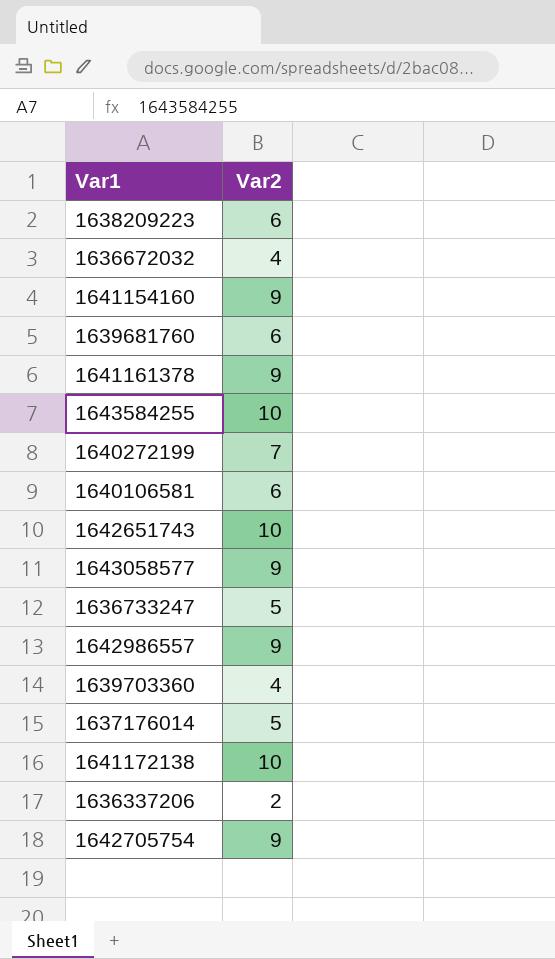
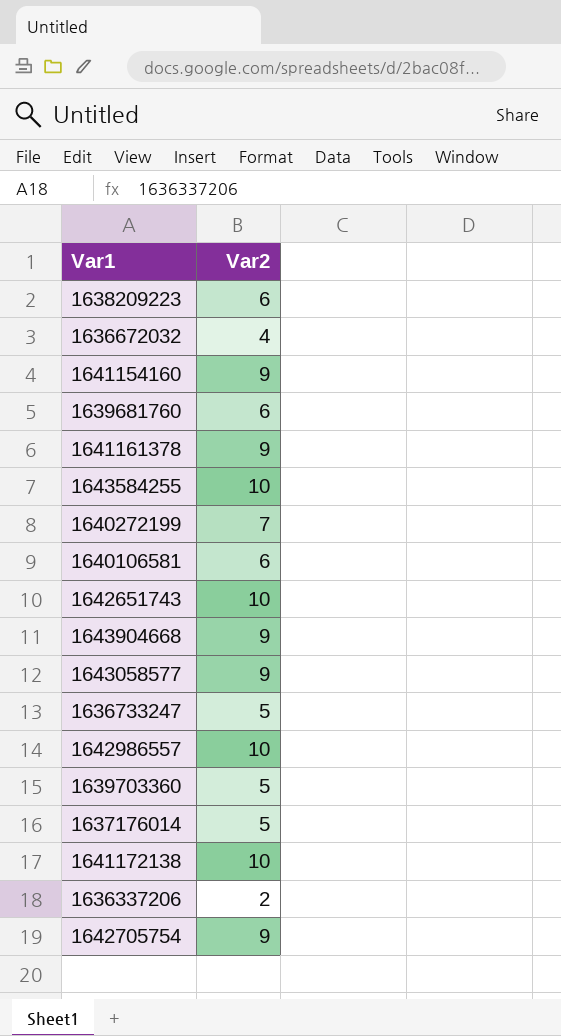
row 1643904668: none -> 9
1642986557 | Var2: 9 -> 10
1639703360 | Var2: 4 -> 5

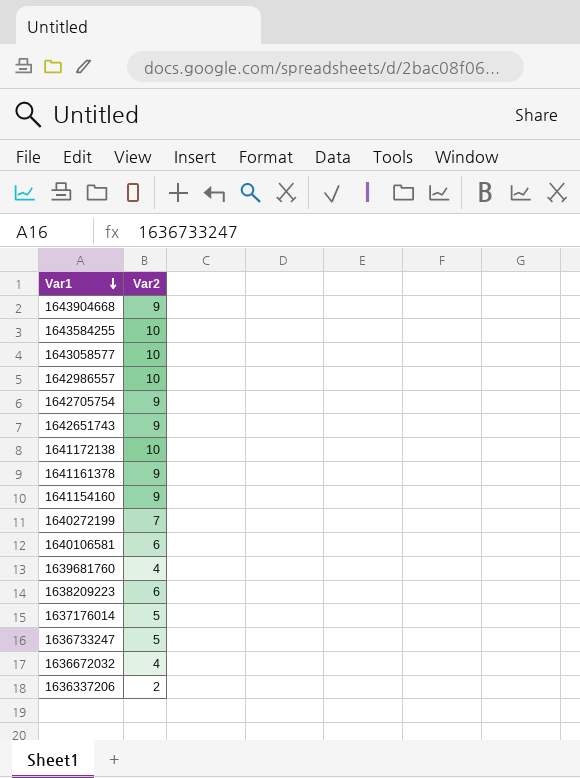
row order: none -> Var1 descending
row 1639703360: 5 -> none
1643058577 | Var2: 9 -> 10
1642651743 | Var2: 10 -> 9
1639681760 | Var2: 6 -> 4

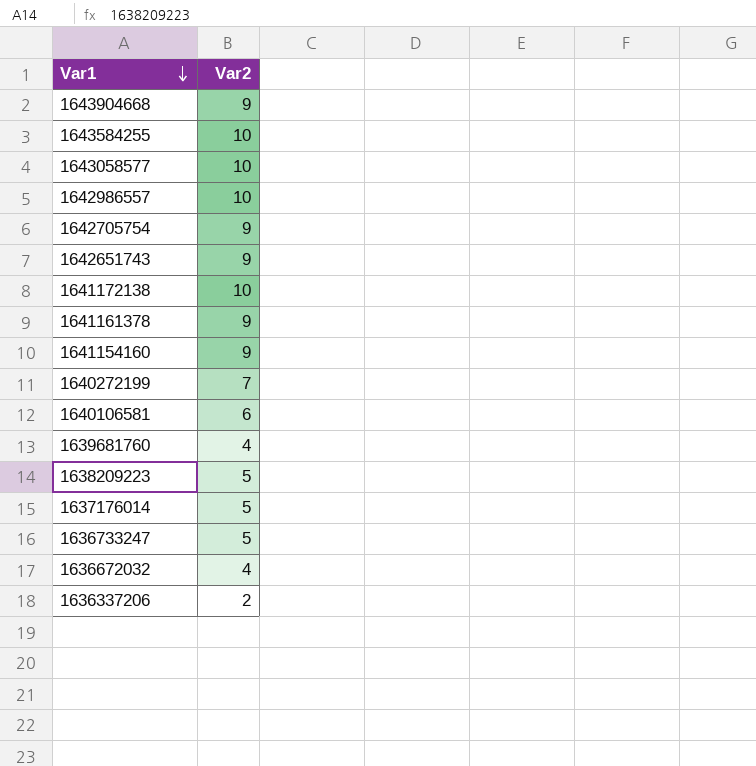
1638209223 | Var2: 6 -> 5

